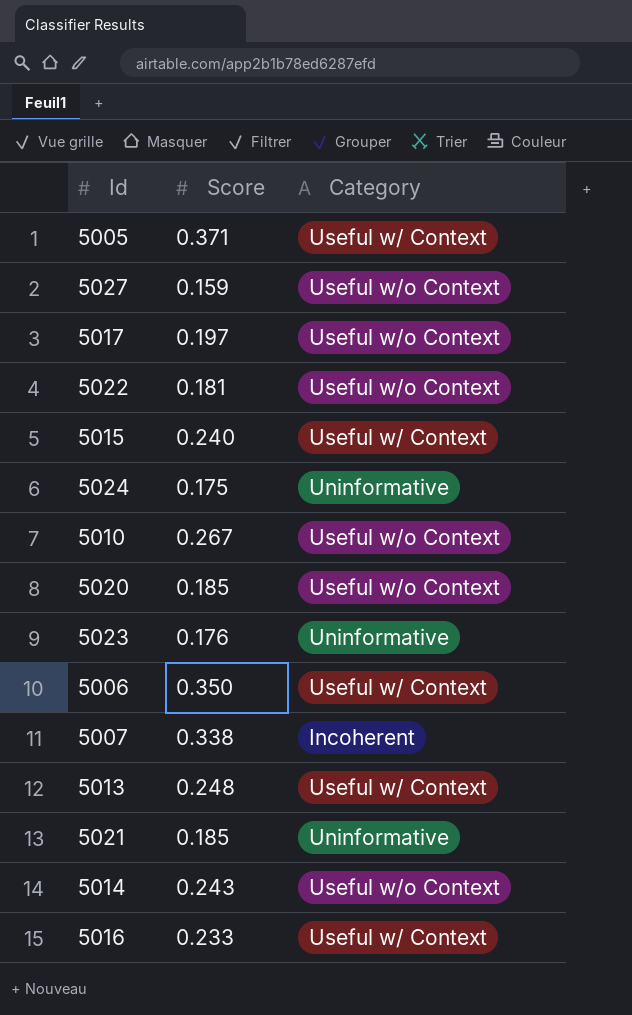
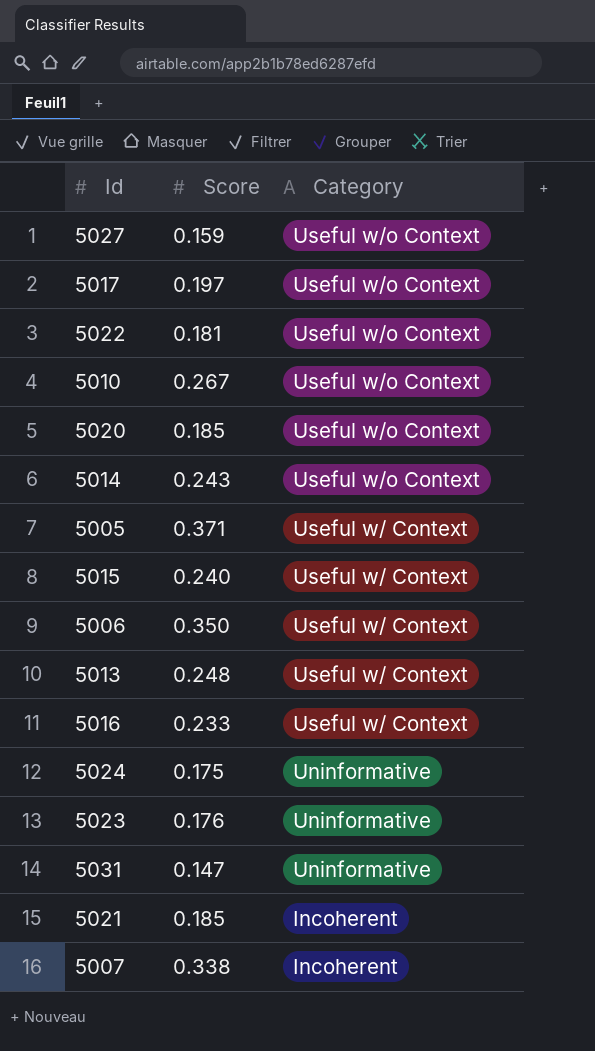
row order: none -> Category descending
row 5031: none -> 0.147 | Uninformative
5021 | Category: Uninformative -> Incoherent

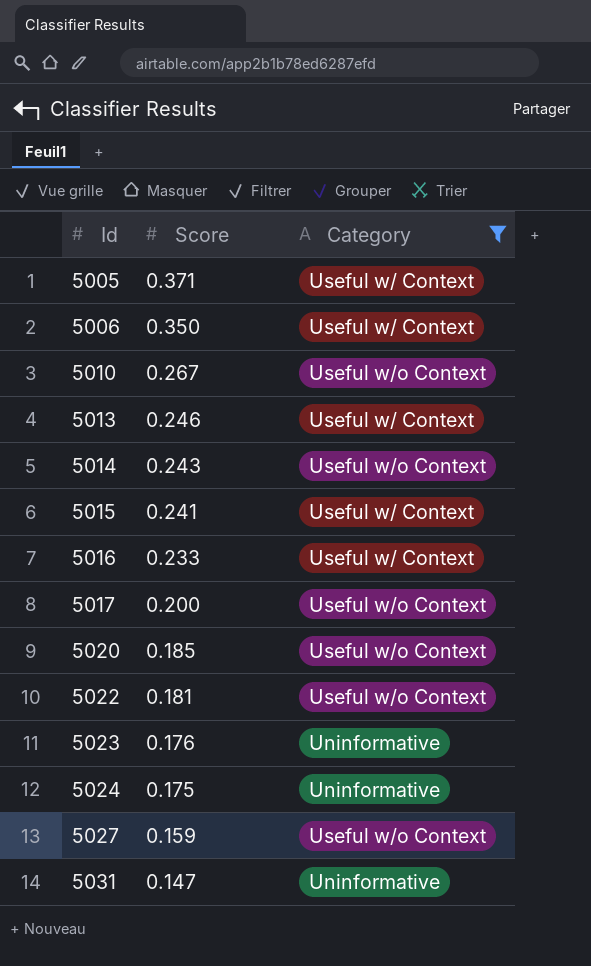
filter: none -> Category != Incoherent
row order: Category descending -> Id ascending
5013 | Score: 0.248 -> 0.246
5015 | Score: 0.240 -> 0.241
5017 | Score: 0.197 -> 0.200

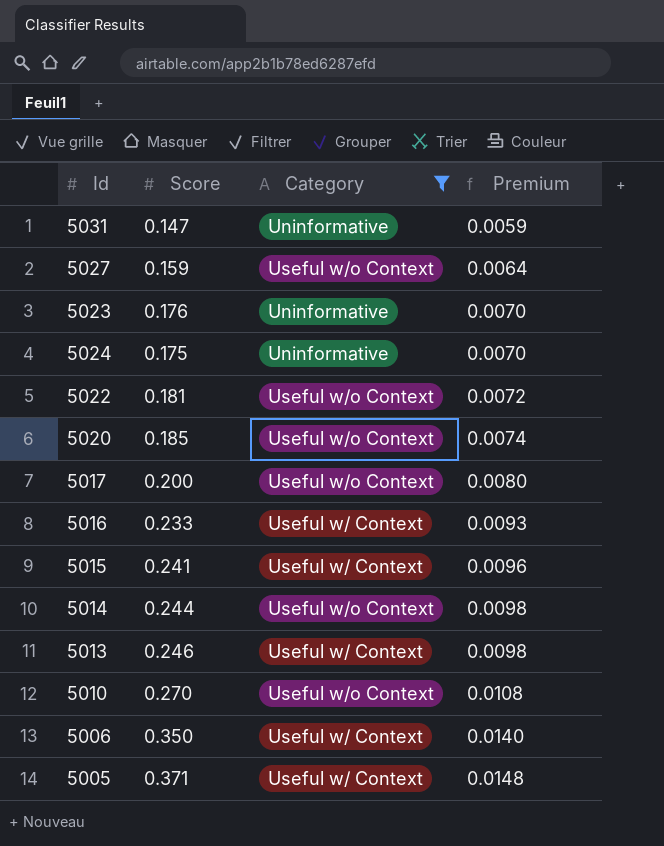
row order: Id ascending -> Premium ascending
column Premium | formula: none -> [Score] * 0.04
5014 | Score: 0.243 -> 0.244
5010 | Score: 0.267 -> 0.270

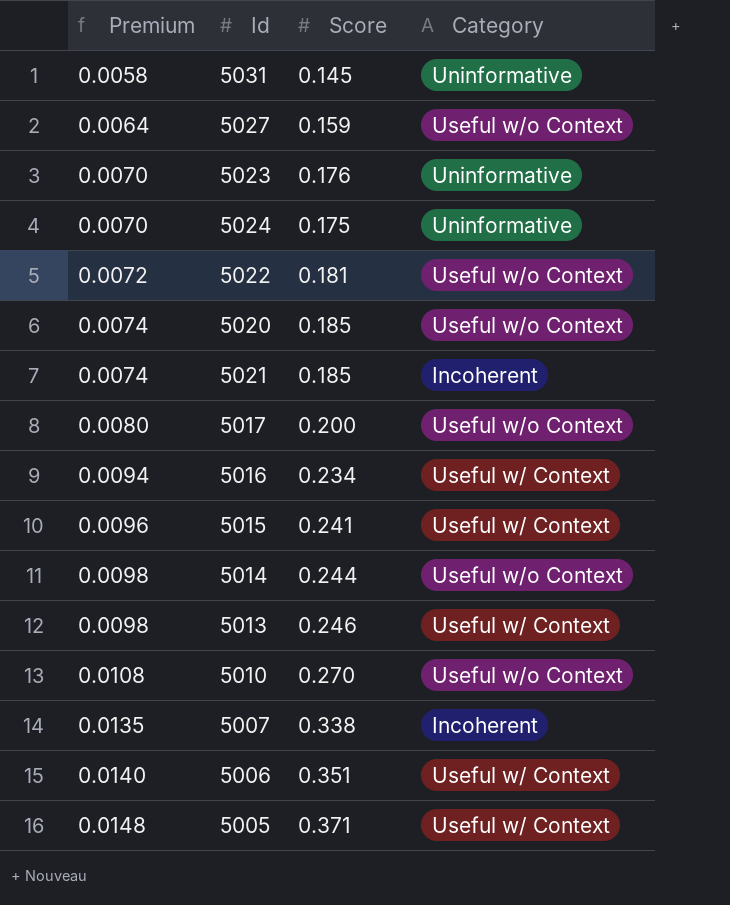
filter: Category != Incoherent -> none
column Premium | position: 4 -> 1
5031 | Premium: 0.0059 -> 0.0058
5031 | Score: 0.147 -> 0.145
5016 | Premium: 0.0093 -> 0.0094
5016 | Score: 0.233 -> 0.234
5006 | Score: 0.350 -> 0.351

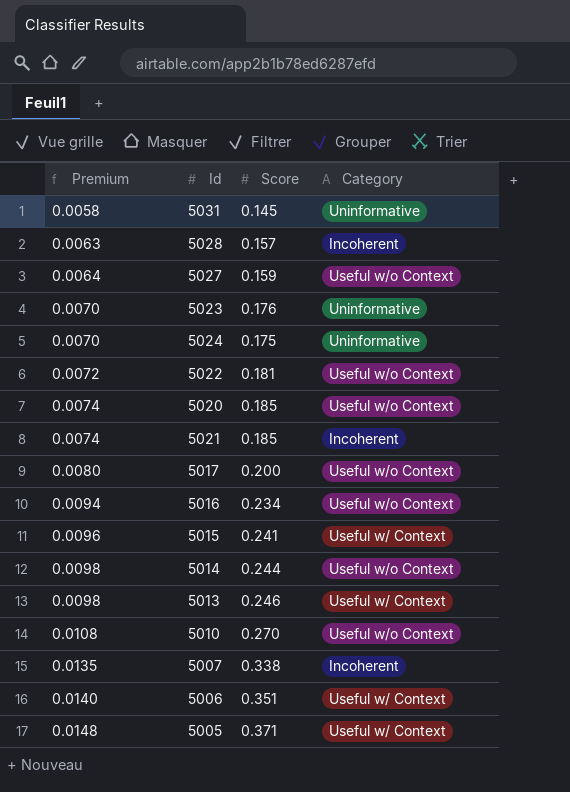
row 5028: none -> 0.0063 | 0.157 | Incoherent
5016 | Category: Useful w/ Context -> Useful w/o Context

